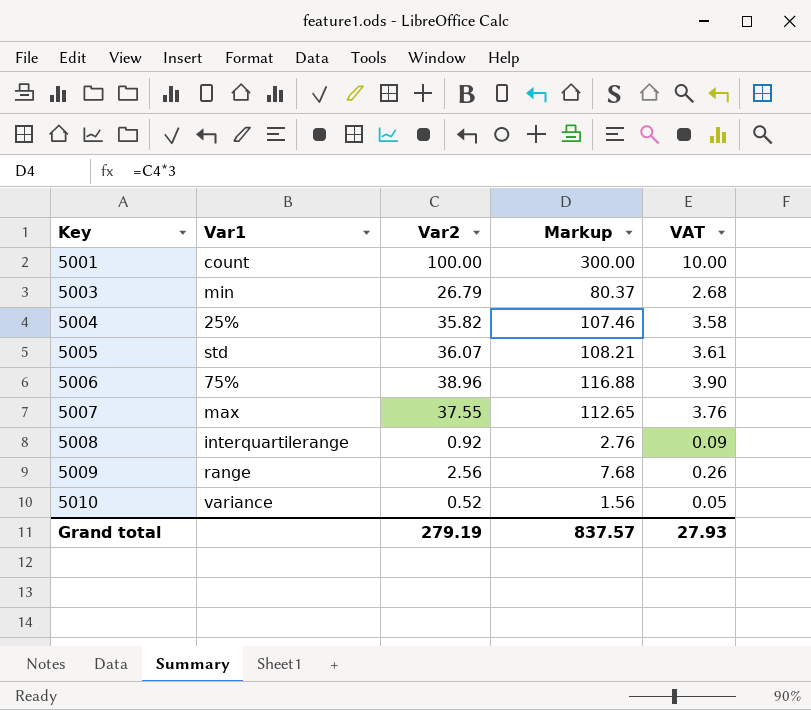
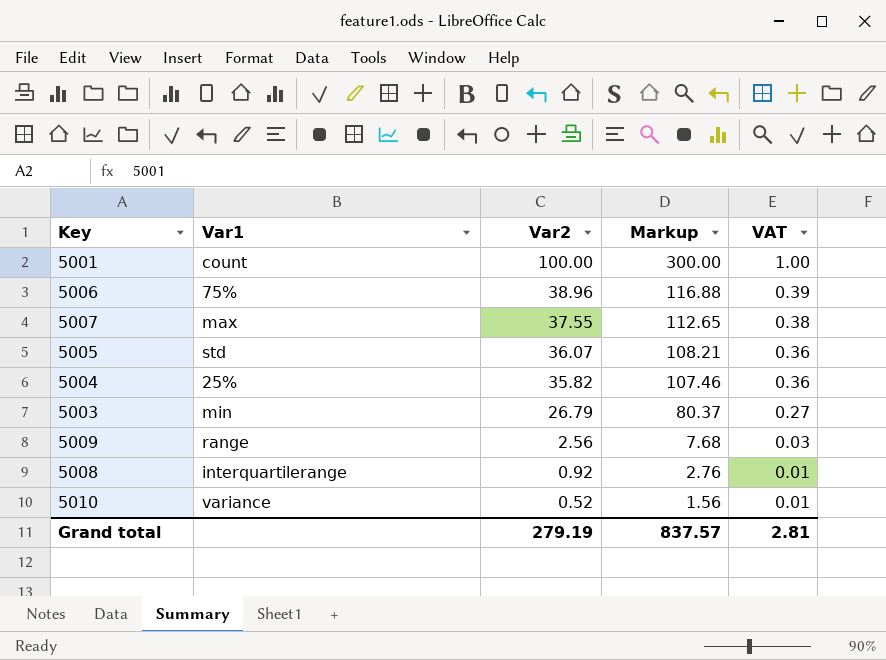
row order: Key ascending -> Var2 descending
column VAT | formula: [Var2] * 0.1 -> [Var2] * 0.01
Grand total | VAT: 27.93 -> 2.81

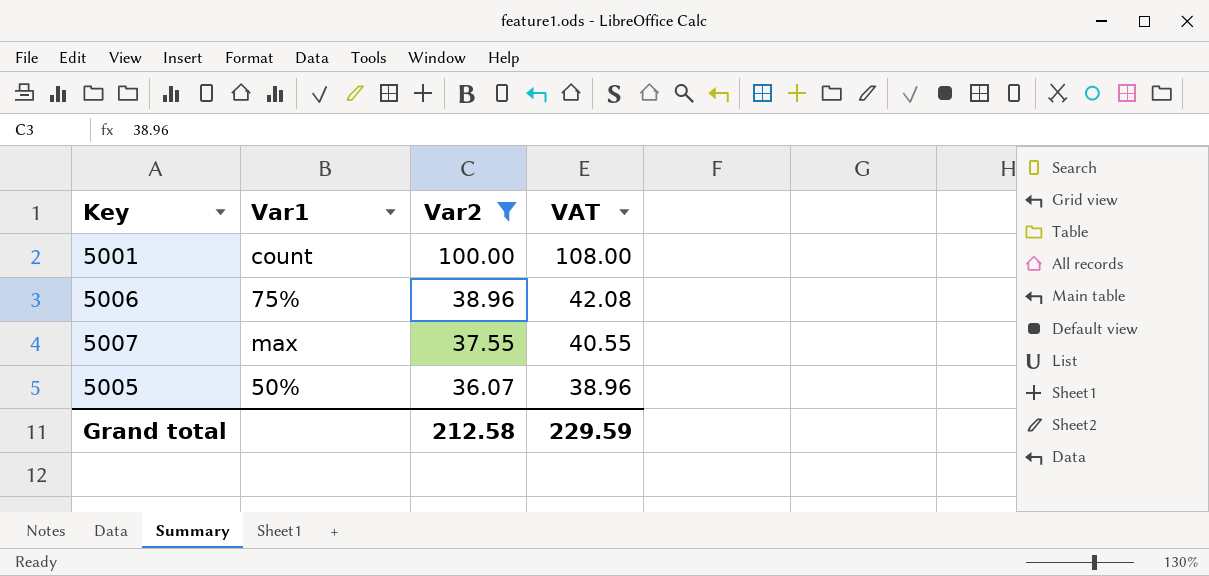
filter: none -> Var2 >= 36.07
column Markup | formula: [Var2] * 3 -> none
column VAT | formula: [Var2] * 0.01 -> [Var2] * 1.08
5005 | Var1: std -> 50%
Grand total | Var2: 279.19 -> 212.58
Grand total | VAT: 2.81 -> 229.59

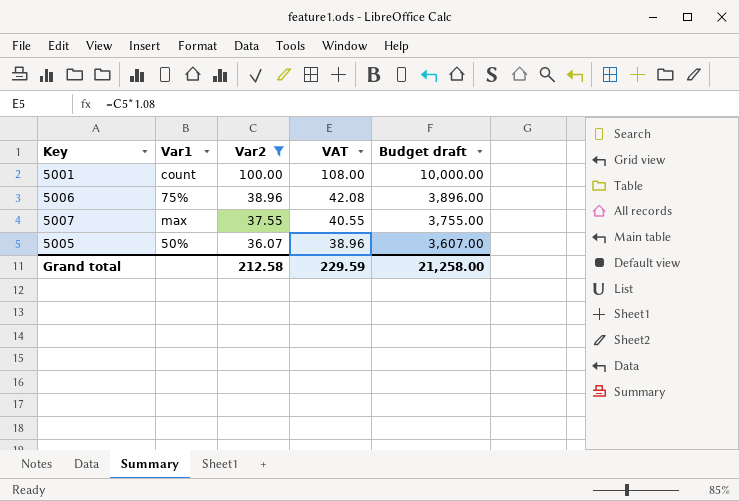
column Budget draft | formula: none -> [Var2] * 100

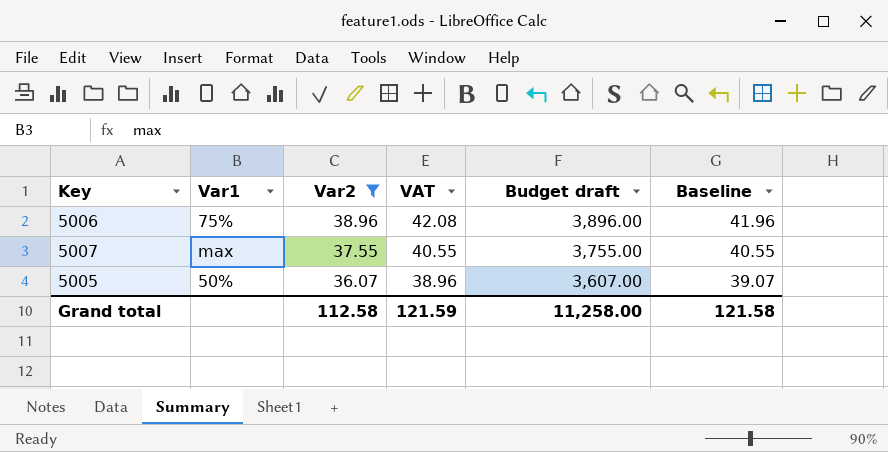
column Baseline | formula: none -> [Var2] + 3
row 5001: count | 100.00 | 108.00 | 10,000.00 -> none
Grand total | Var2: 212.58 -> 112.58
Grand total | VAT: 229.59 -> 121.59
Grand total | Budget draft: 21,258.00 -> 11,258.00

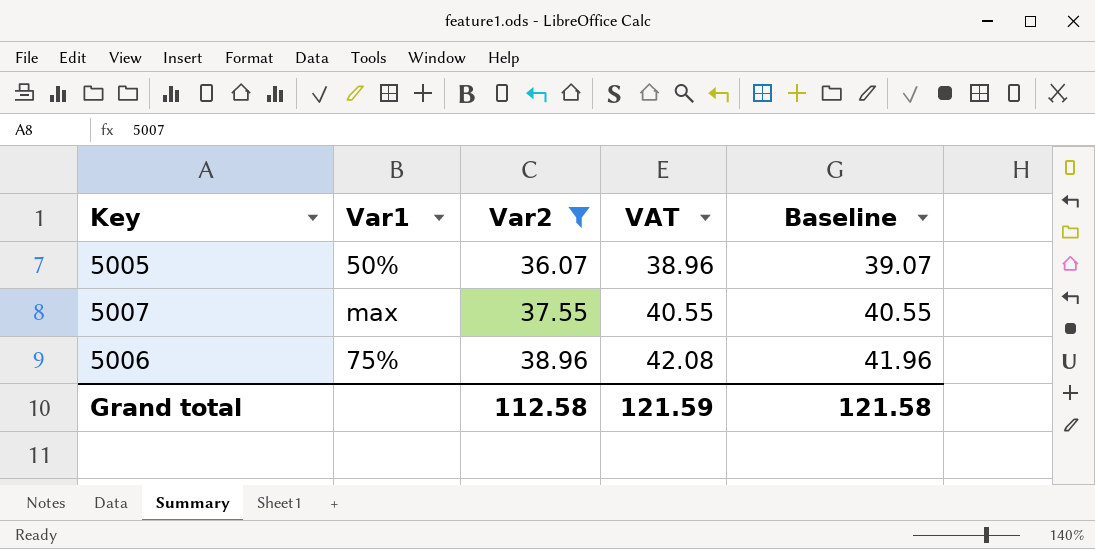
row order: Var2 descending -> Var2 ascending
column Budget draft | formula: [Var2] * 100 -> none

